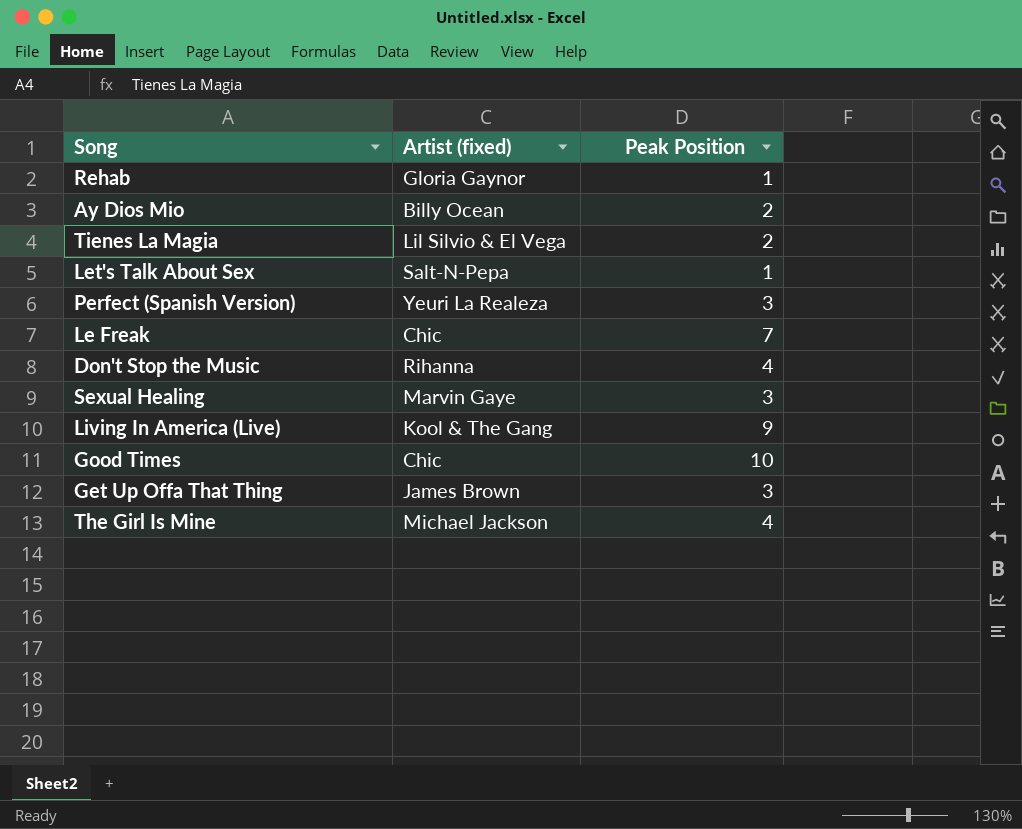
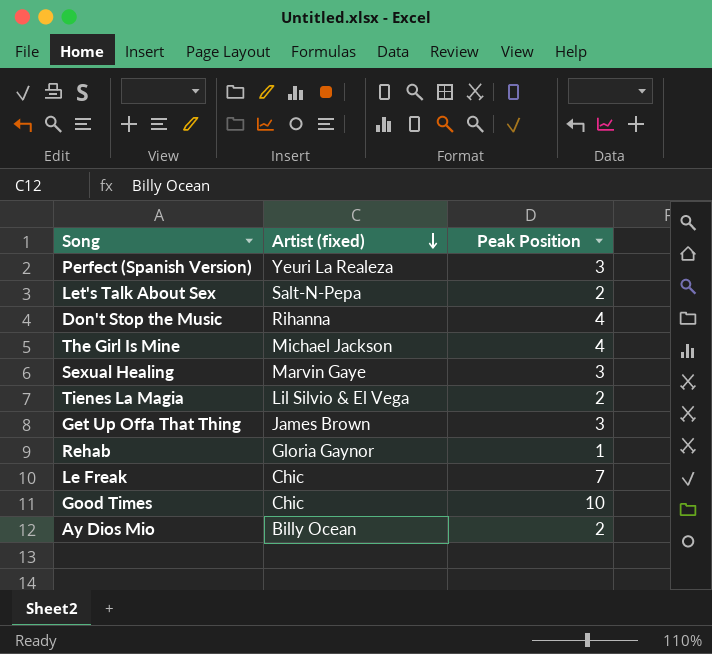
row order: none -> Artist (fixed) descending
row Living In America (Live): Kool & The Gang | 9 -> none
Let's Talk About Sex | Peak Position: 1 -> 2

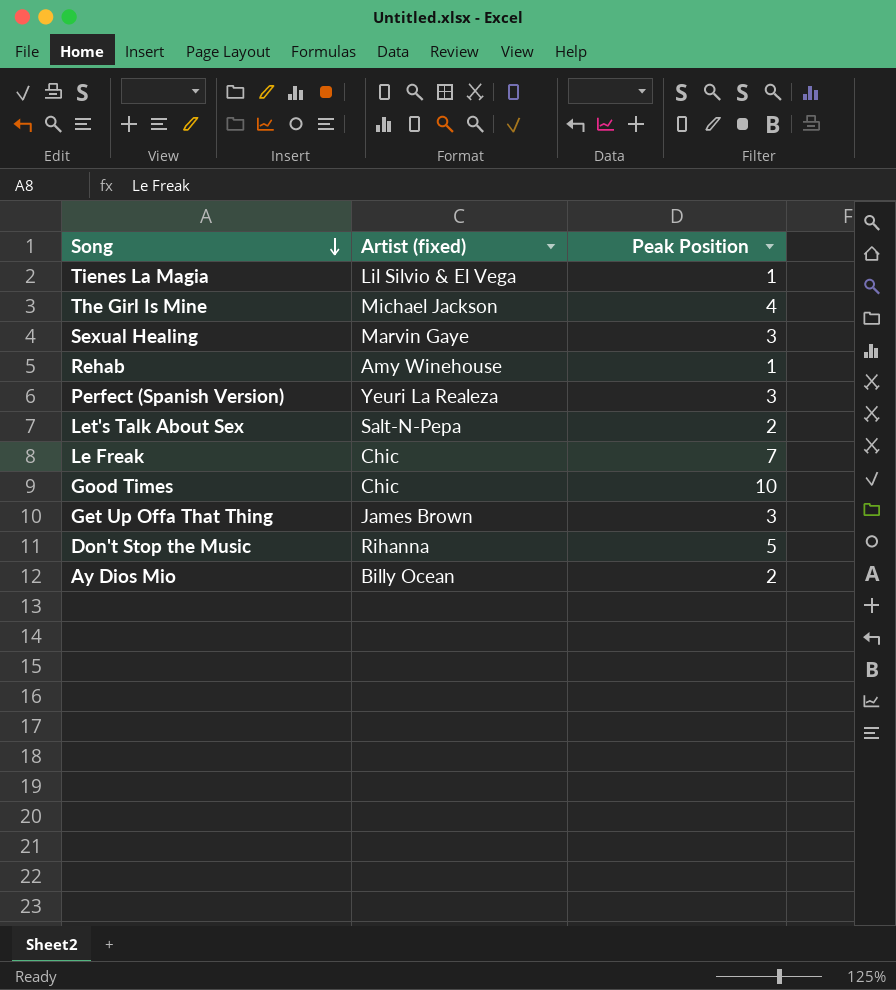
row order: Artist (fixed) descending -> Song descending
Tienes La Magia | Peak Position: 2 -> 1
Rehab | Artist (fixed): Gloria Gaynor -> Amy Winehouse
Don't Stop the Music | Peak Position: 4 -> 5

